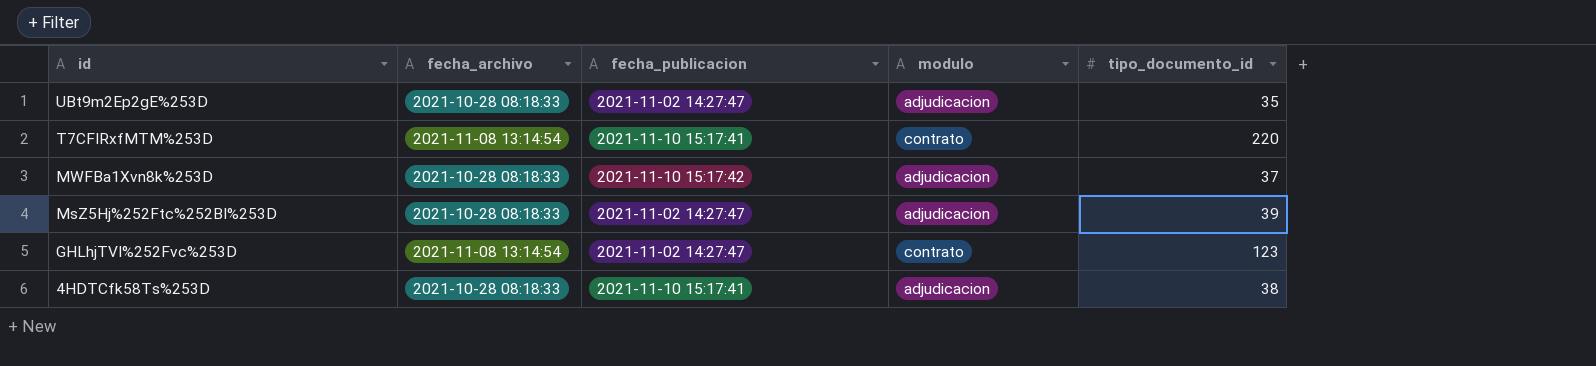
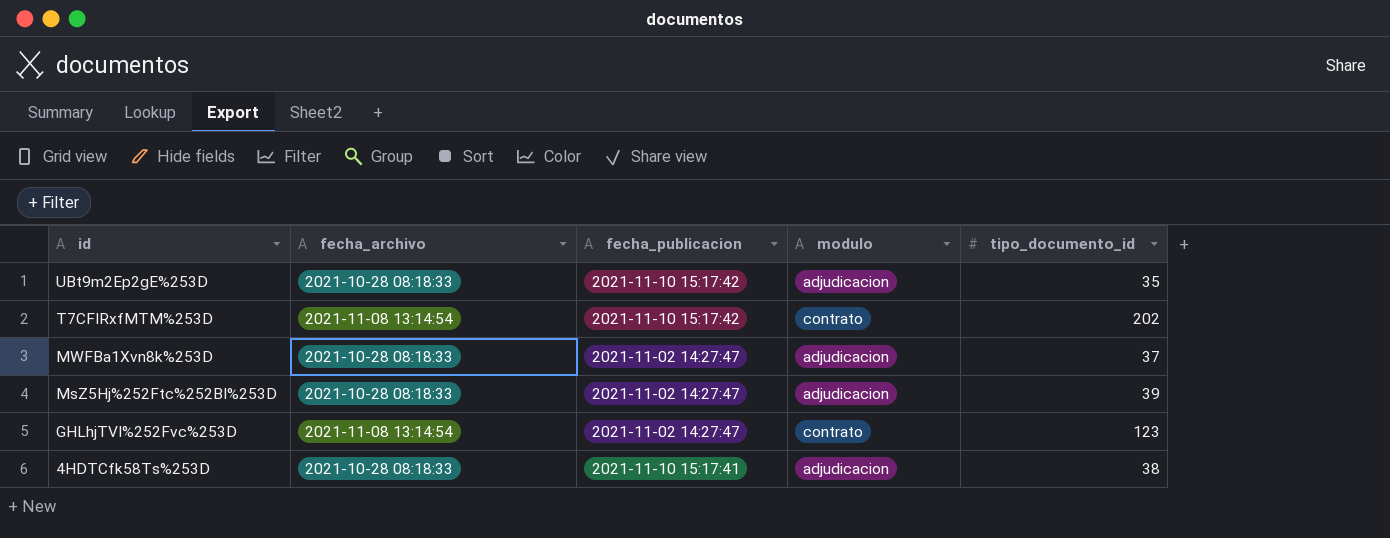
UBt9m2Ep2gE%253D | fecha_publicacion: 2021-11-02 14:27:47 -> 2021-11-10 15:17:42
T7CFIRxfMTM%253D | fecha_publicacion: 2021-11-10 15:17:41 -> 2021-11-10 15:17:42
T7CFIRxfMTM%253D | tipo_documento_id: 220 -> 202
MWFBa1Xvn8k%253D | fecha_publicacion: 2021-11-10 15:17:42 -> 2021-11-02 14:27:47

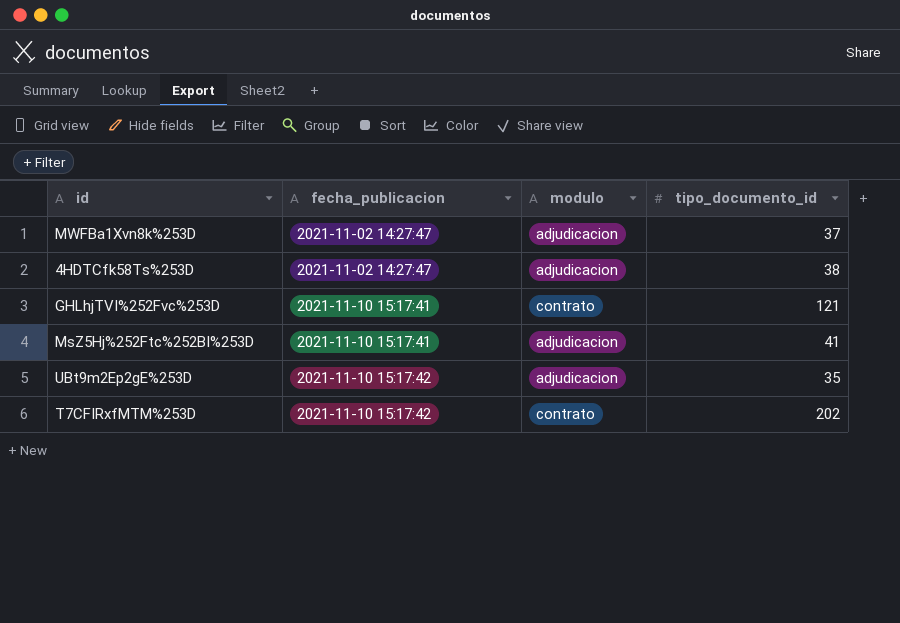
row order: id descending -> fecha_publicacion ascending
column fecha_archivo | position: 2 -> none
4HDTCfk58Ts%253D | fecha_publicacion: 2021-11-10 15:17:41 -> 2021-11-02 14:27:47
GHLhjTVI%252Fvc%253D | fecha_publicacion: 2021-11-02 14:27:47 -> 2021-11-10 15:17:41
GHLhjTVI%252Fvc%253D | tipo_documento_id: 123 -> 121
MsZ5Hj%252Ftc%252BI%253D | fecha_publicacion: 2021-11-02 14:27:47 -> 2021-11-10 15:17:41
MsZ5Hj%252Ftc%252BI%253D | tipo_documento_id: 39 -> 41

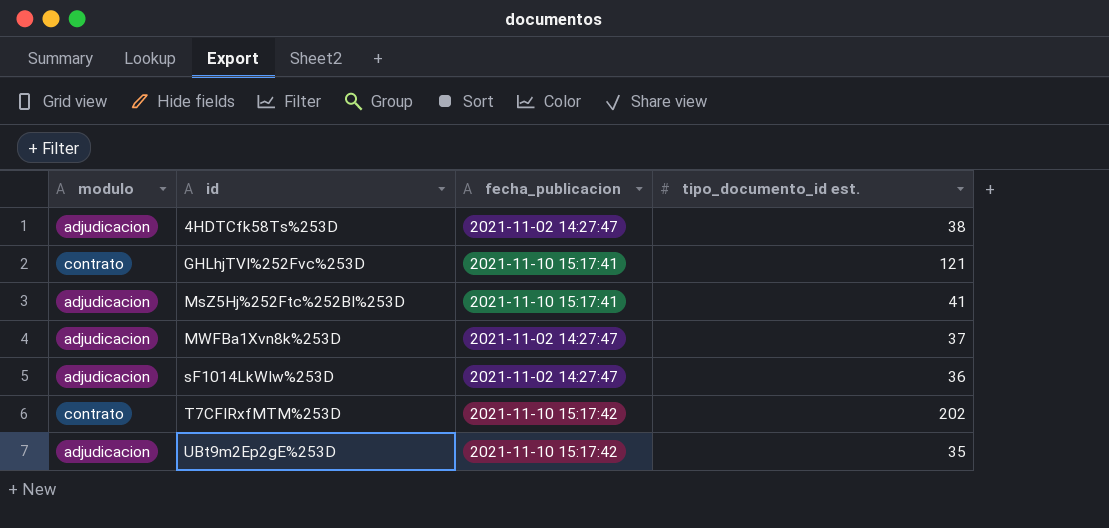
row order: fecha_publicacion ascending -> id ascending
column modulo | position: 3 -> 1
column name: tipo_documento_id -> tipo_documento_id est.
row sF1014LkWIw%253D: none -> adjudicacion | 2021-11-02 14:27:47 | 36

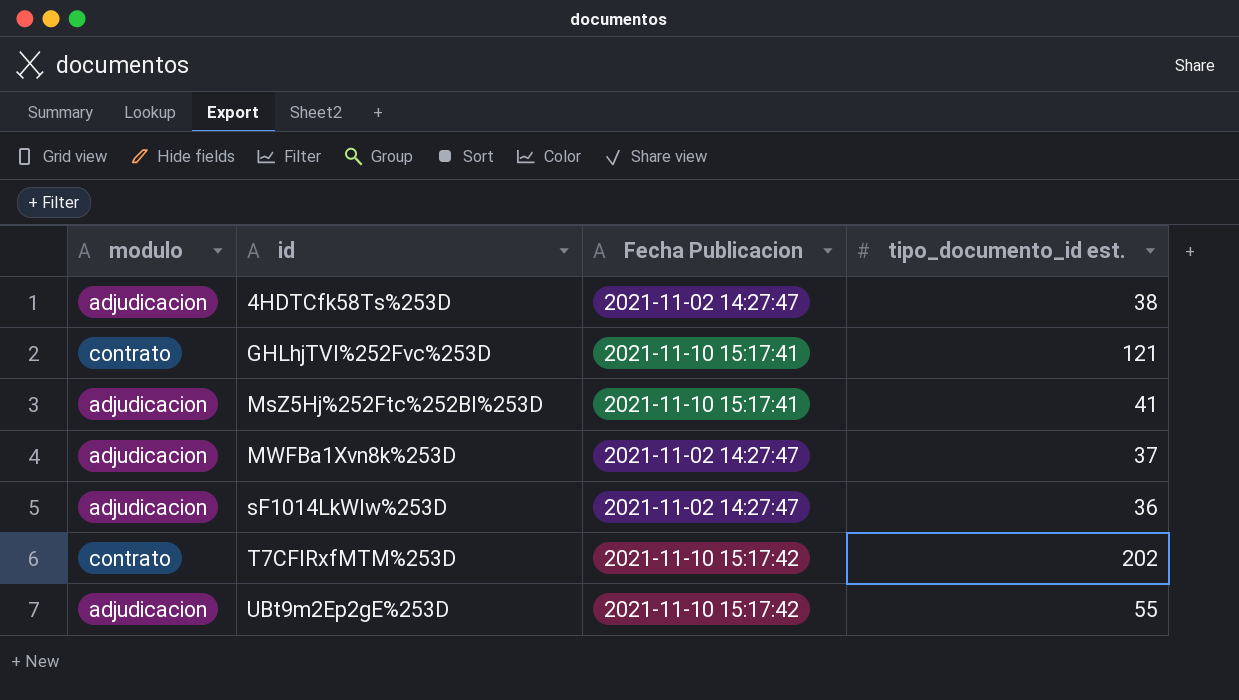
column name: fecha_publicacion -> Fecha Publicacion
UBt9m2Ep2gE%253D | tipo_documento_id est.: 35 -> 55

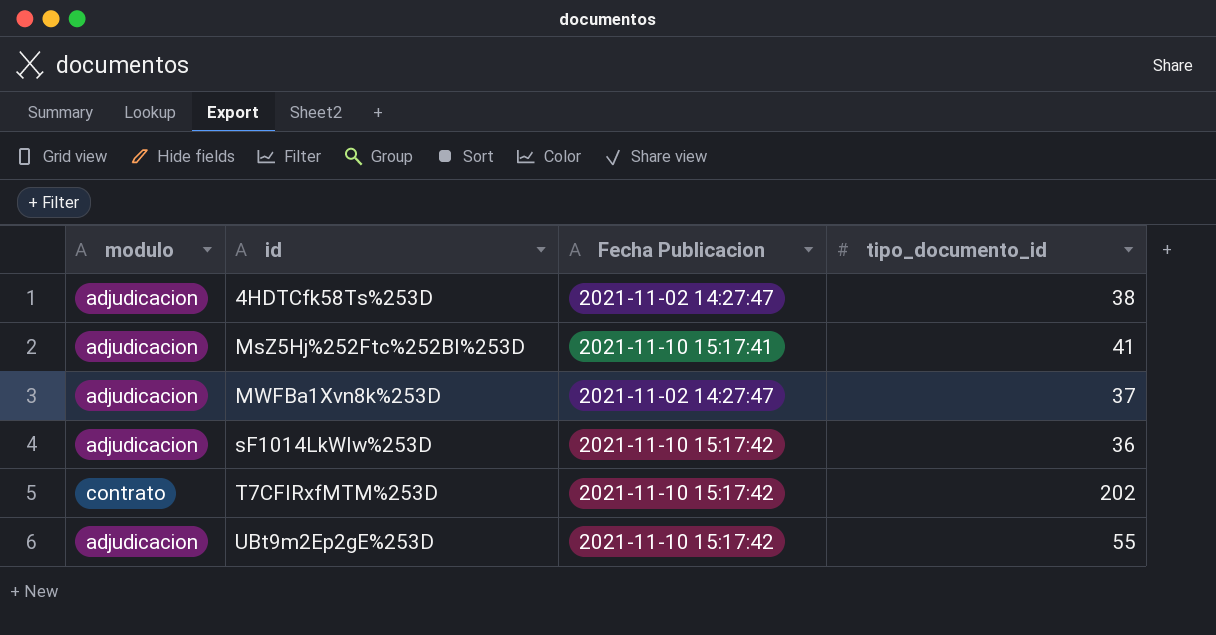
column name: tipo_documento_id est. -> tipo_documento_id
row GHLhjTVI%252Fvc%253D: contrato | 2021-11-10 15:17:41 | 121 -> none
sF1014LkWIw%253D | Fecha Publicacion: 2021-11-02 14:27:47 -> 2021-11-10 15:17:42

